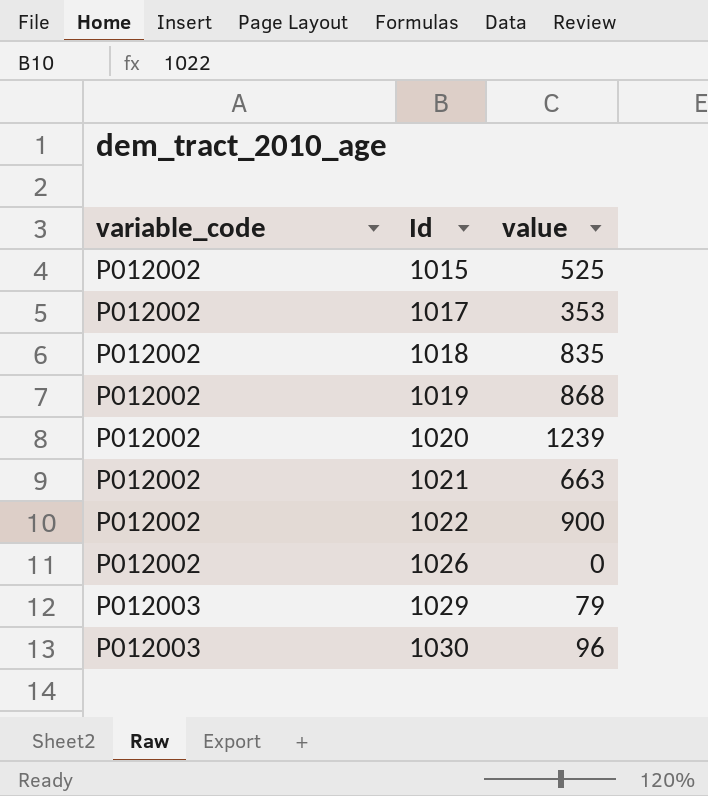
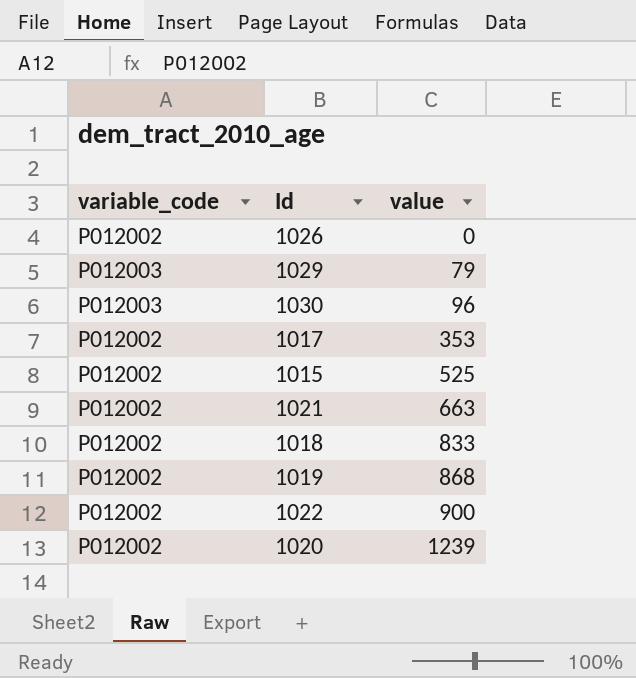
row order: variable_code ascending -> value ascending
1018 | value: 835 -> 833

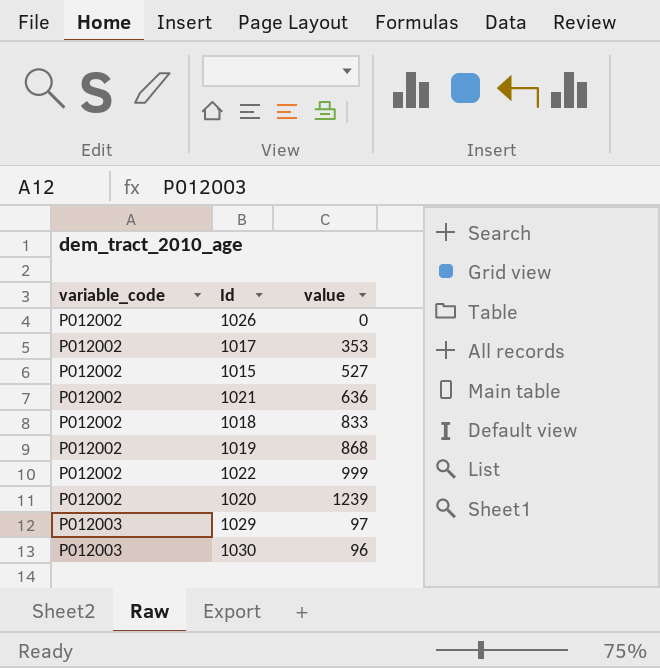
row order: value ascending -> variable_code ascending
1015 | value: 525 -> 527
1021 | value: 663 -> 636
1022 | value: 900 -> 999
1029 | value: 79 -> 97

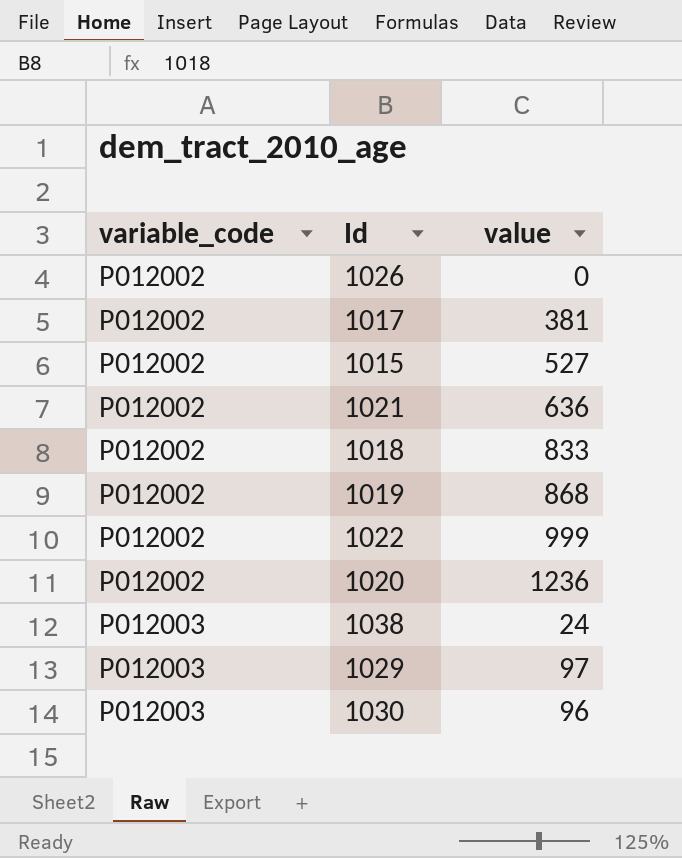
1017 | value: 353 -> 381
1020 | value: 1239 -> 1236
row 1038: none -> P012003 | 24

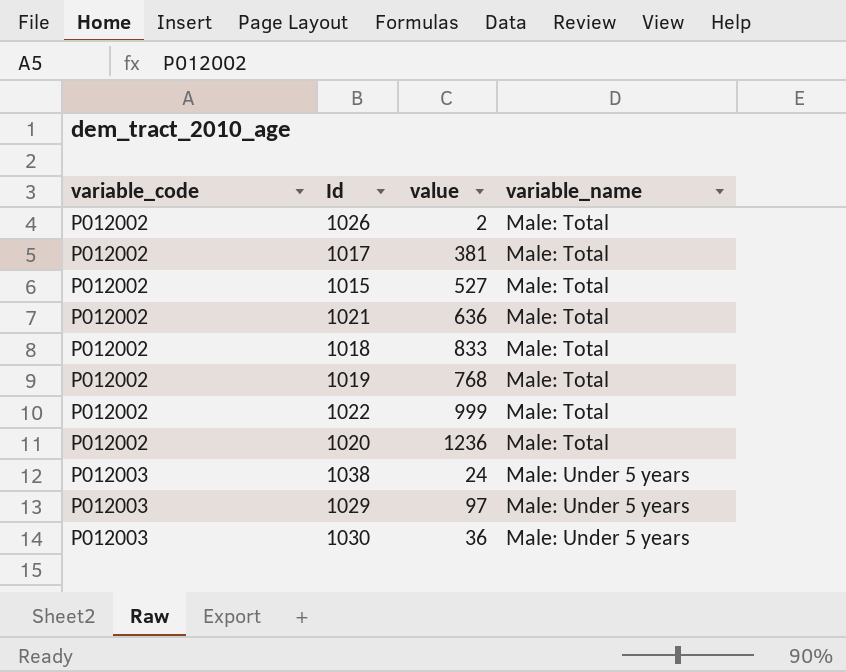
column variable_name | position: none -> 4
1026 | value: 0 -> 2
1019 | value: 868 -> 768
1030 | value: 96 -> 36

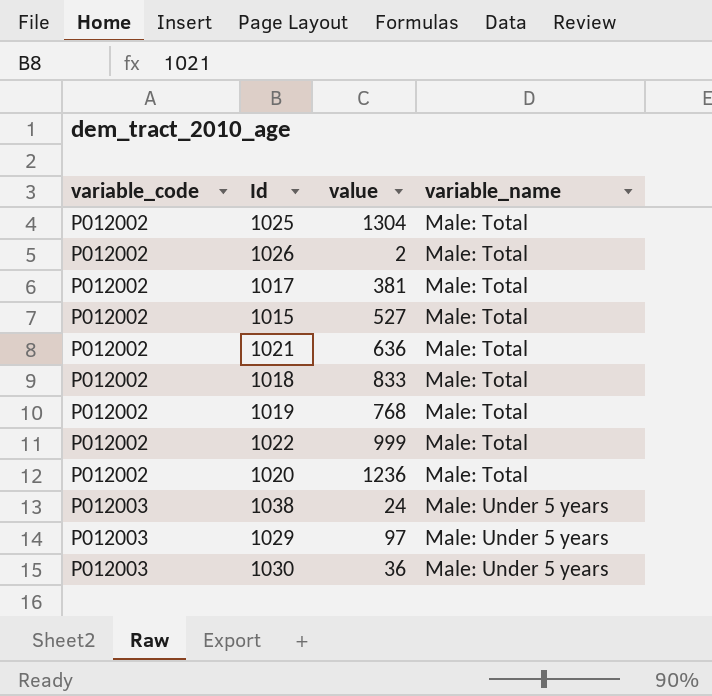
row 1025: none -> P012002 | 1304 | Male: Total

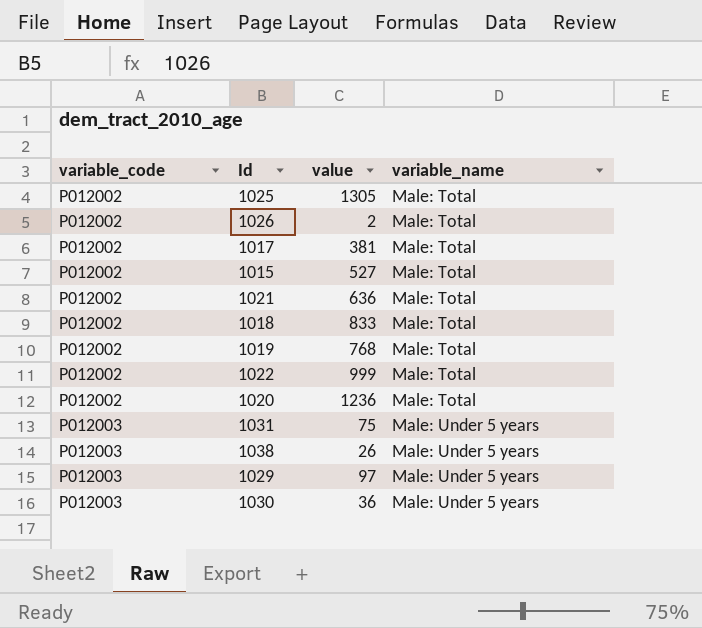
1025 | value: 1304 -> 1305
row 1031: none -> P012003 | 75 | Male: Under 5 years
1038 | value: 24 -> 26

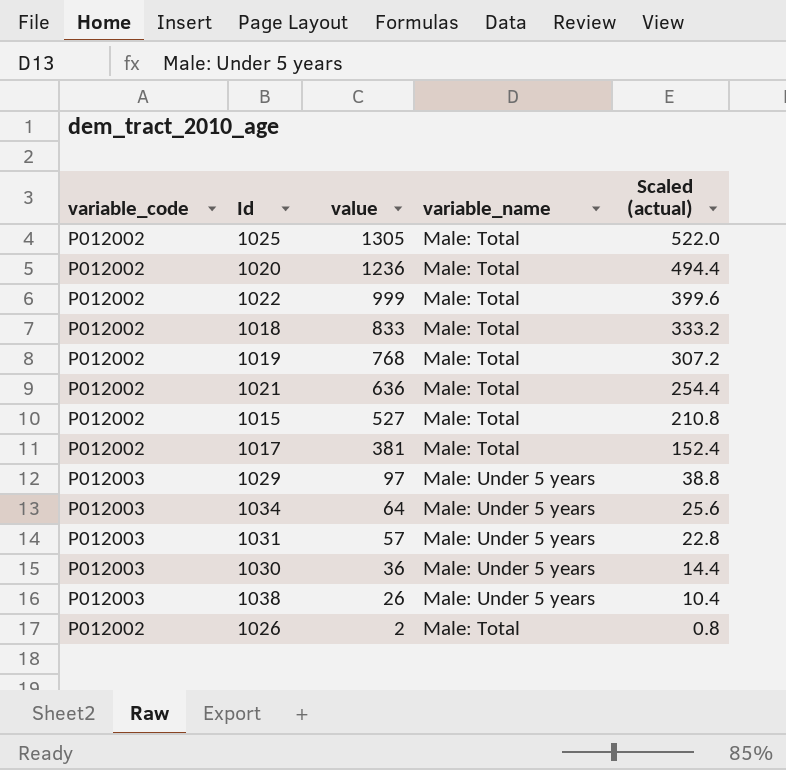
row order: variable_code ascending -> value descending
column Scaled (actual) | formula: none -> [value] * 0.4
row 1034: none -> P012003 | 64 | Male: Under 5 years | 25.6
1031 | value: 75 -> 57

